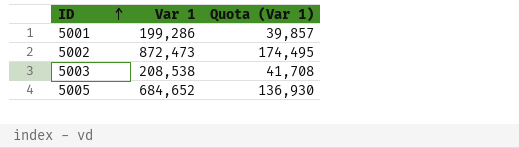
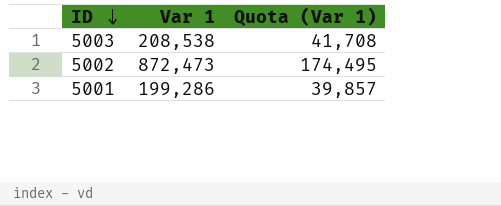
row order: ID ascending -> ID descending
row 5005: 684,652 | 136,930 -> none

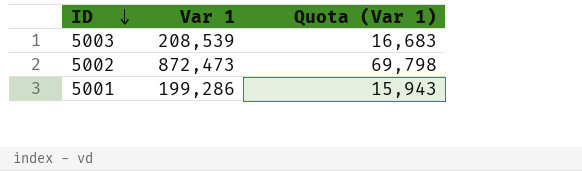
column Quota (Var 1) | formula: [Var 1] * 0.2 -> [Var 1] * 0.08
5003 | Var 1: 208,538 -> 208,539

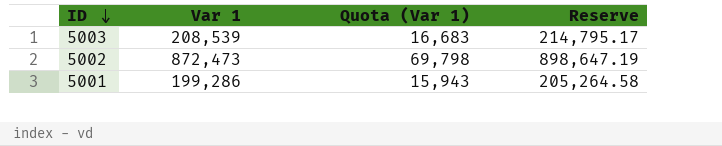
column Reserve | formula: none -> [Var 1] * 1.03

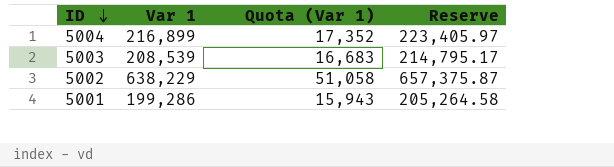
row 5004: none -> 216,899 | 17,352 | 223,405.97
5002 | Var 1: 872,473 -> 638,229
5002 | Quota (Var 1): 69,798 -> 51,058
5002 | Reserve: 898,647.19 -> 657,375.87

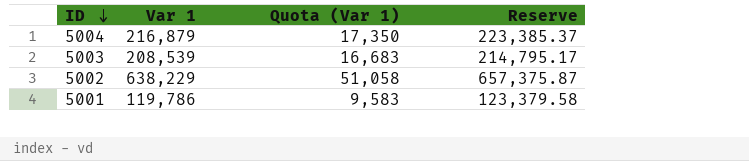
5004 | Var 1: 216,899 -> 216,879
5004 | Quota (Var 1): 17,352 -> 17,350
5004 | Reserve: 223,405.97 -> 223,385.37
5001 | Var 1: 199,286 -> 119,786
5001 | Quota (Var 1): 15,943 -> 9,583
5001 | Reserve: 205,264.58 -> 123,379.58

